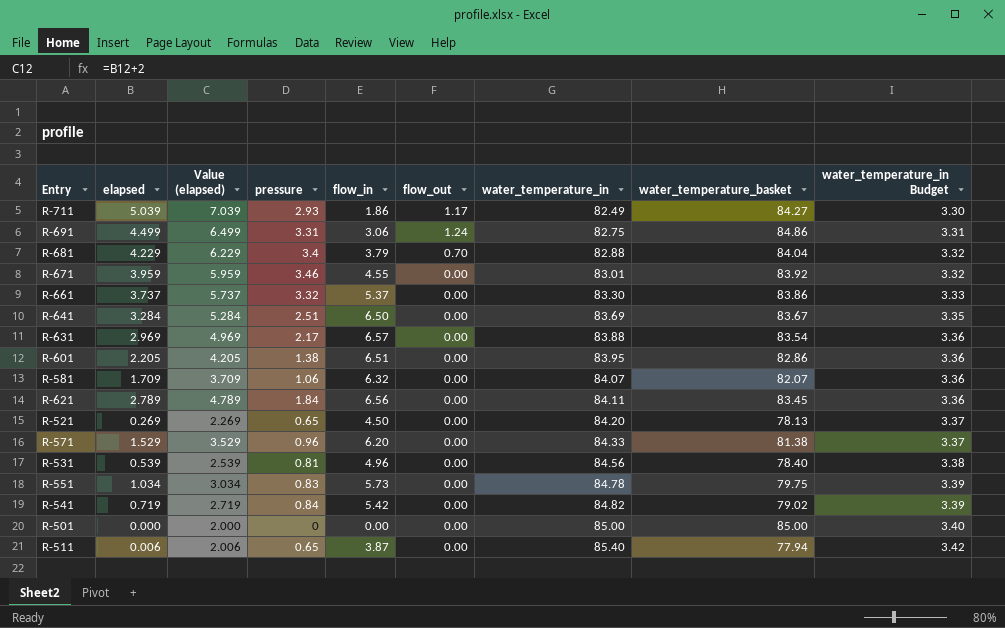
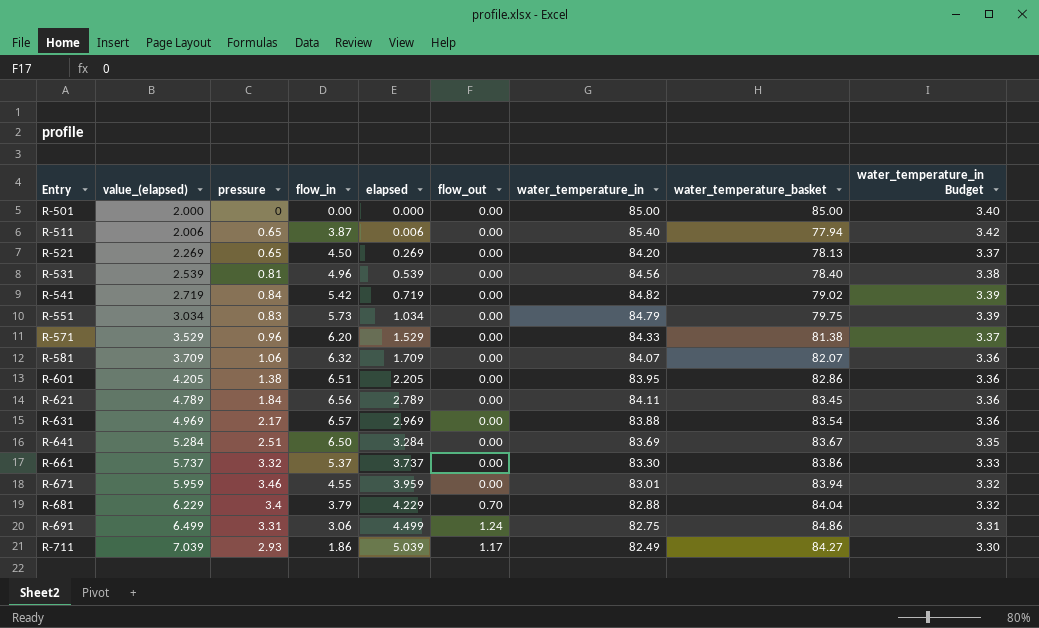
row order: water_temperature_in ascending -> Entry ascending
column name: Value (elapsed) -> value_(elapsed)
column elapsed | position: 2 -> 5
R-551 | water_temperature_in: 84.78 -> 84.79
R-671 | water_temperature_basket: 83.92 -> 83.94

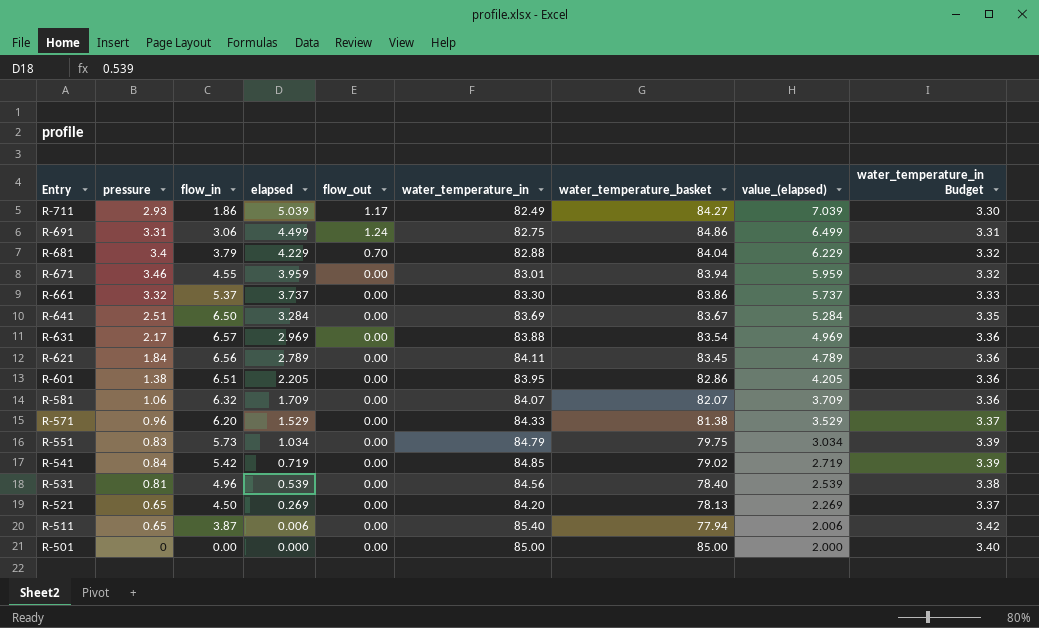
row order: Entry ascending -> Entry descending
column value_(elapsed) | position: 2 -> 8
R-541 | water_temperature_in: 84.82 -> 84.85

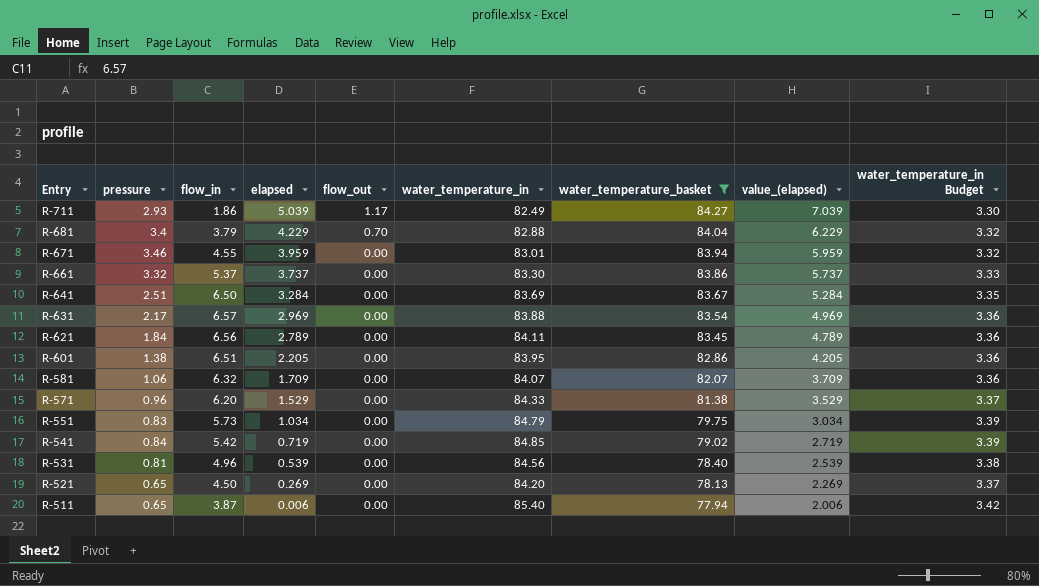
filter: none -> water_temperature_basket <= 84.27

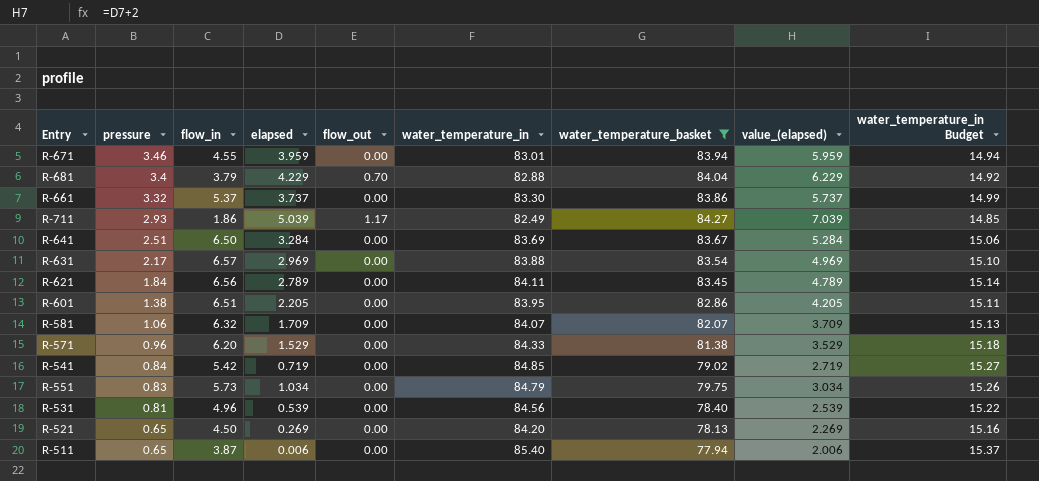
row order: Entry descending -> pressure descending
column water_temperature_in Budget | formula: [water_temperature_in] * 0.04 -> [water_temperature_in] * 0.18

